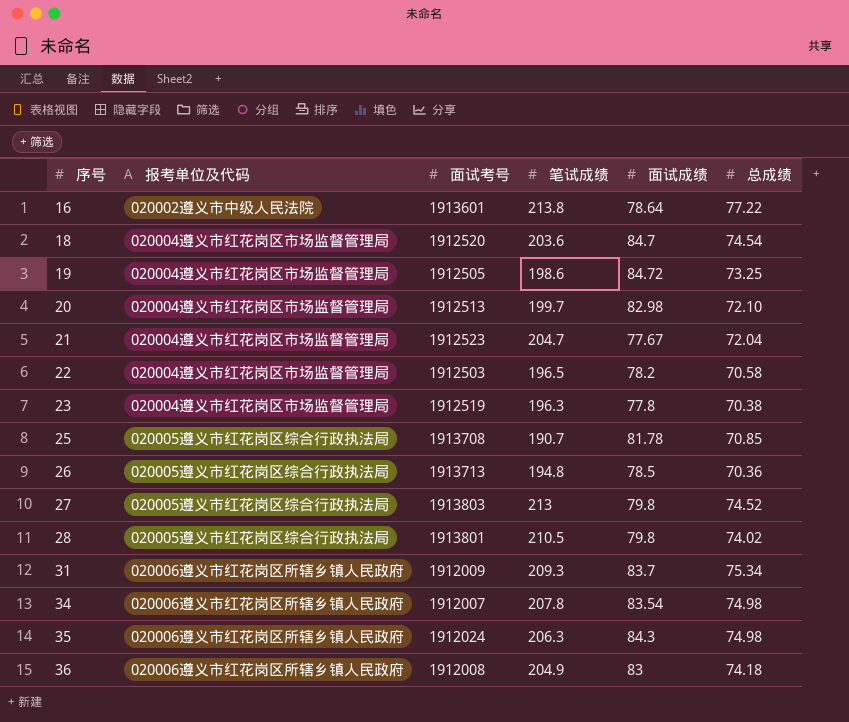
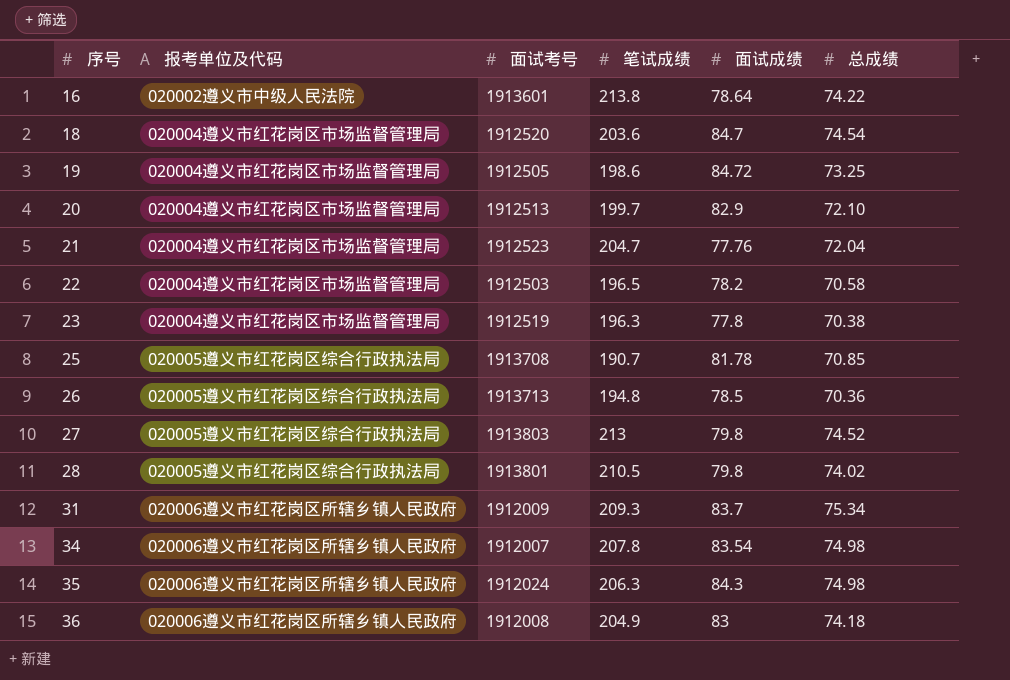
16 | 总成绩: 77.22 -> 74.22
20 | 面试成绩: 82.98 -> 82.9
21 | 面试成绩: 77.67 -> 77.76

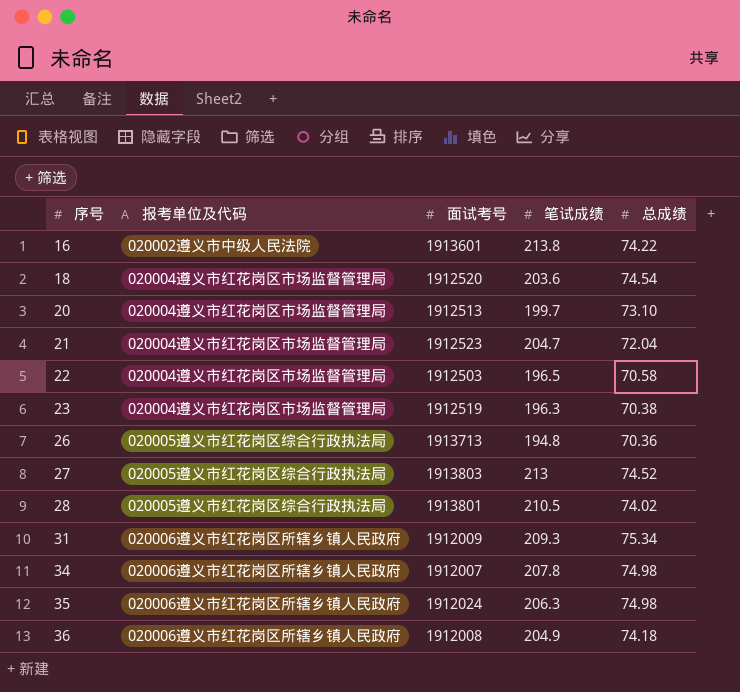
column 面试成绩 | position: 5 -> none
row 19: 020004遵义市红花岗区市场监督管理局 | 1912505 | 198.6 | 84.72 | 73.25 -> none
row 25: 020005遵义市红花岗区综合行政执法局 | 1913708 | 190.7 | 81.78 | 70.85 -> none
20 | 总成绩: 72.10 -> 73.10

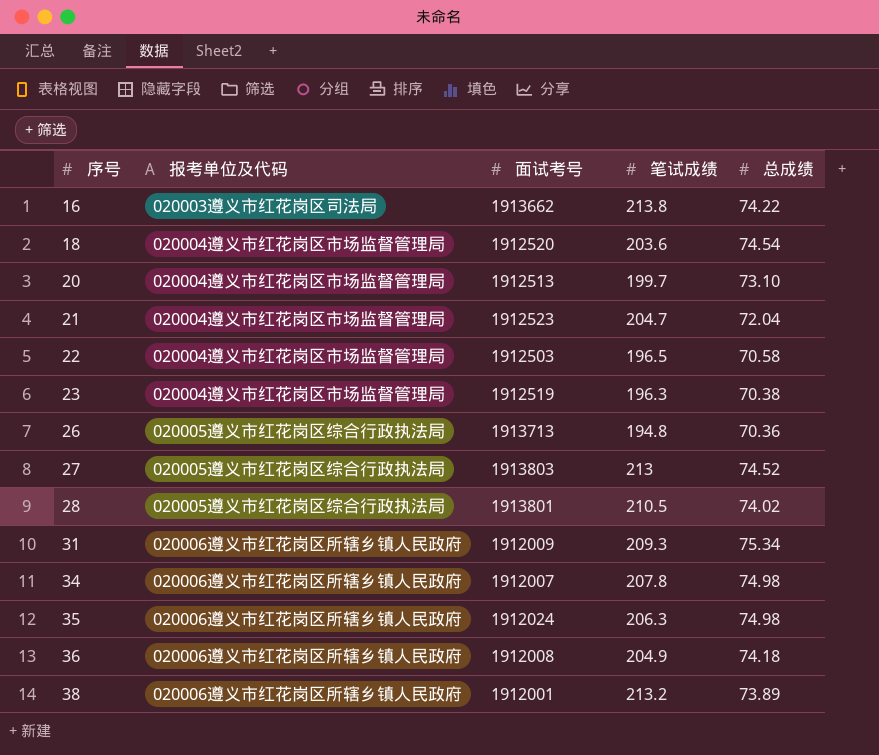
16 | 报考单位及代码: 020002遵义市中级人民法院 -> 020003遵义市红花岗区司法局
16 | 面试考号: 1913601 -> 1913662
row 38: none -> 020006遵义市红花岗区所辖乡镇人民政府 | 1912001 | 213.2 | 73.89

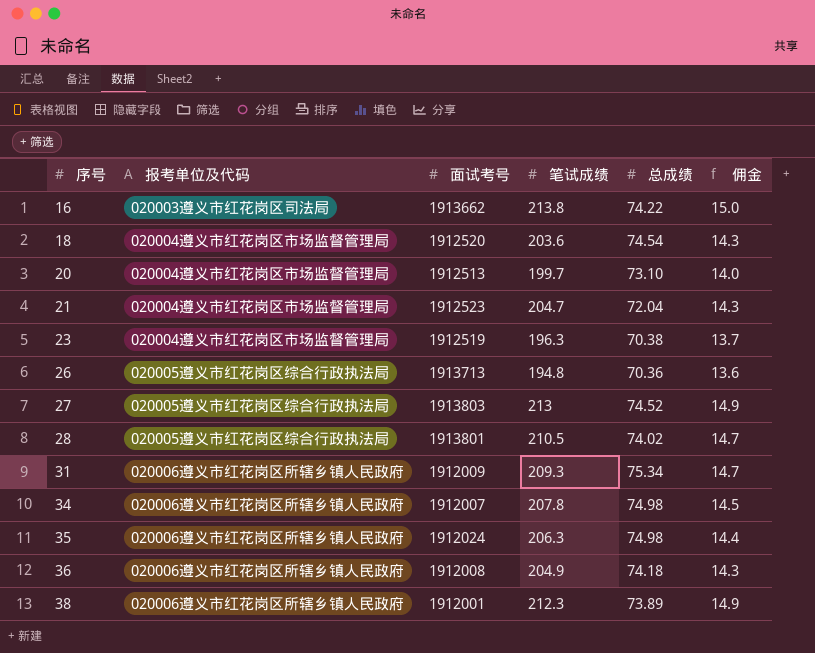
column 佣金 | formula: none -> [笔试成绩] * 0.07
row 22: 020004遵义市红花岗区市场监督管理局 | 1912503 | 196.5 | 70.58 -> none
38 | 笔试成绩: 213.2 -> 212.3

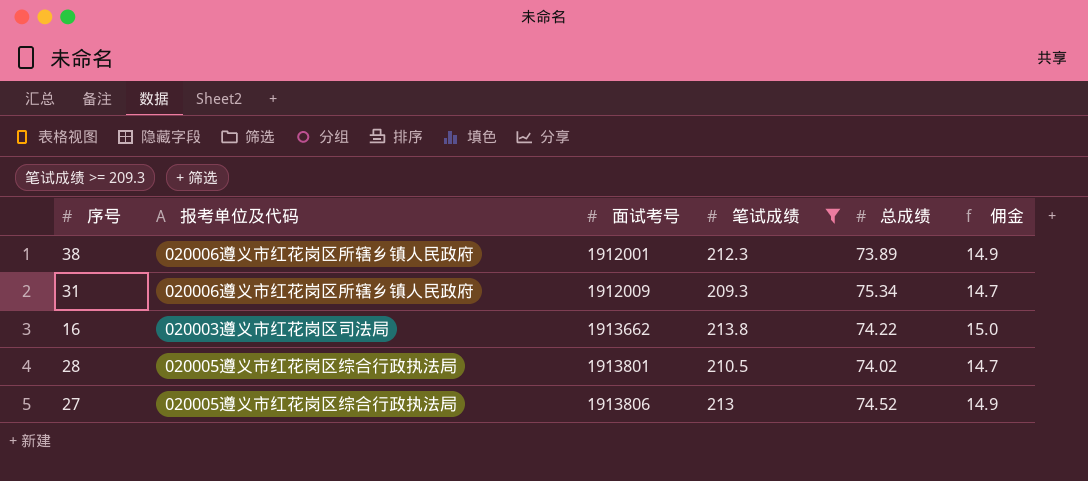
filter: none -> 笔试成绩 >= 209.3
row order: 序号 ascending -> 面试考号 ascending
27 | 面试考号: 1913803 -> 1913806

